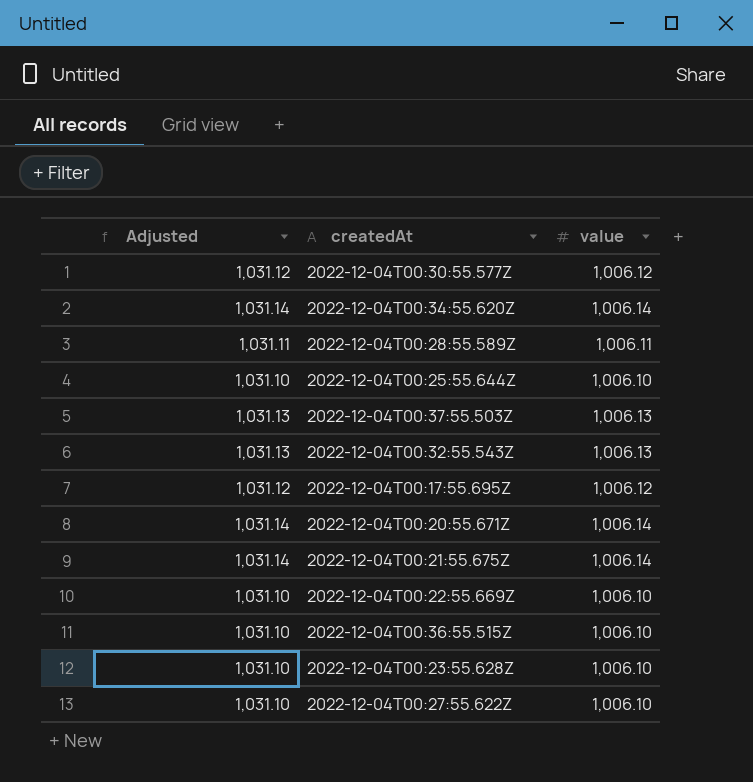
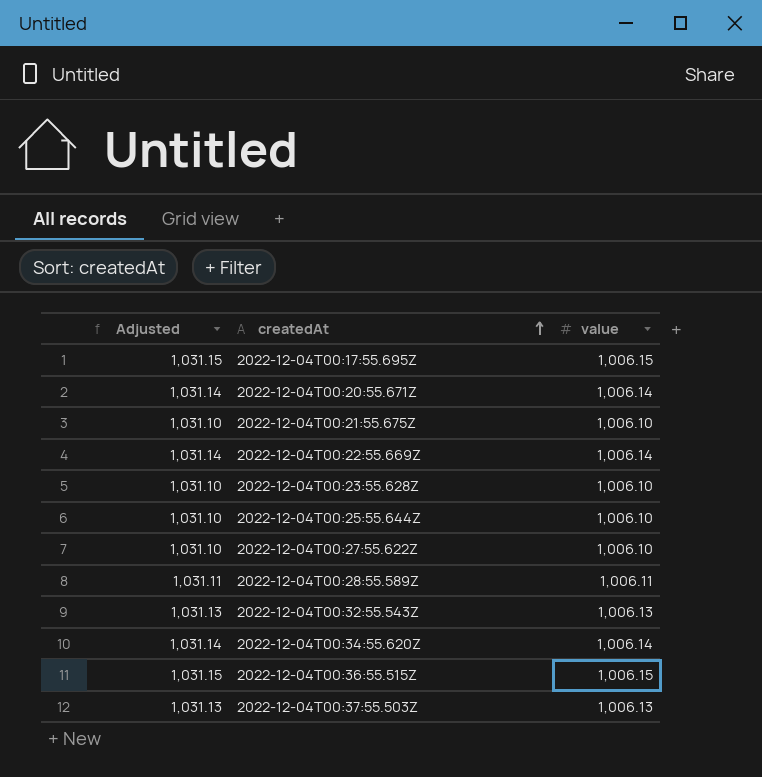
row order: none -> createdAt ascending
row 2022-12-04T00:30:55.577Z: 1,031.12 | 1,006.12 -> none
2022-12-04T00:17:55.695Z | Adjusted: 1,031.12 -> 1,031.15
2022-12-04T00:17:55.695Z | value: 1,006.12 -> 1,006.15
2022-12-04T00:21:55.675Z | Adjusted: 1,031.14 -> 1,031.10
2022-12-04T00:21:55.675Z | value: 1,006.14 -> 1,006.10
2022-12-04T00:22:55.669Z | Adjusted: 1,031.10 -> 1,031.14
2022-12-04T00:22:55.669Z | value: 1,006.10 -> 1,006.14
2022-12-04T00:36:55.515Z | Adjusted: 1,031.10 -> 1,031.15
2022-12-04T00:36:55.515Z | value: 1,006.10 -> 1,006.15

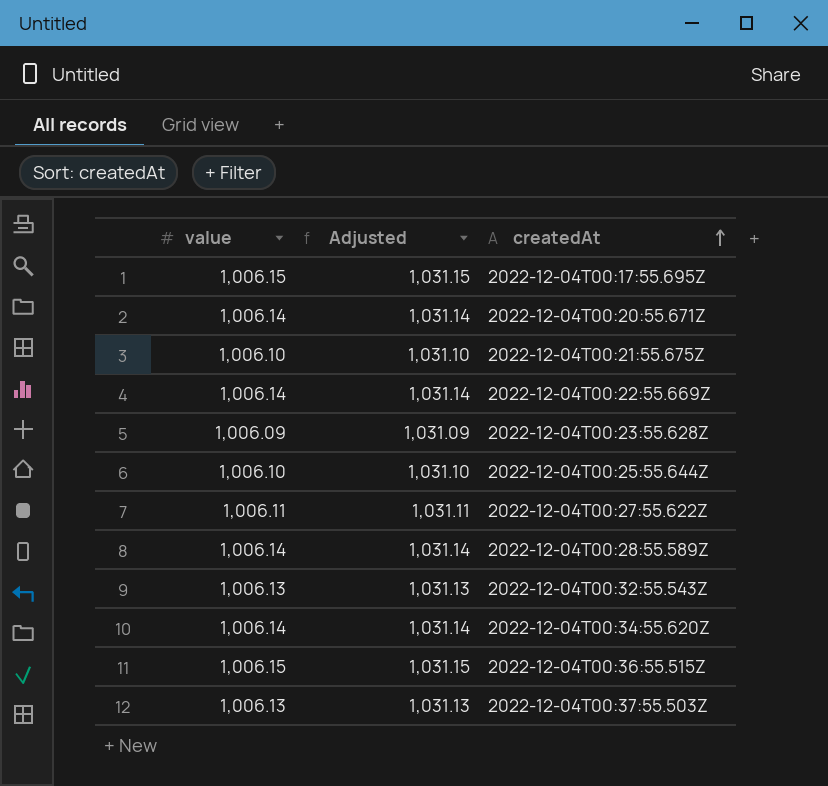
column value | position: 3 -> 1
2022-12-04T00:23:55.628Z | value: 1,006.10 -> 1,006.09
2022-12-04T00:23:55.628Z | Adjusted: 1,031.10 -> 1,031.09
2022-12-04T00:27:55.622Z | value: 1,006.10 -> 1,006.11
2022-12-04T00:27:55.622Z | Adjusted: 1,031.10 -> 1,031.11
2022-12-04T00:28:55.589Z | value: 1,006.11 -> 1,006.14
2022-12-04T00:28:55.589Z | Adjusted: 1,031.11 -> 1,031.14

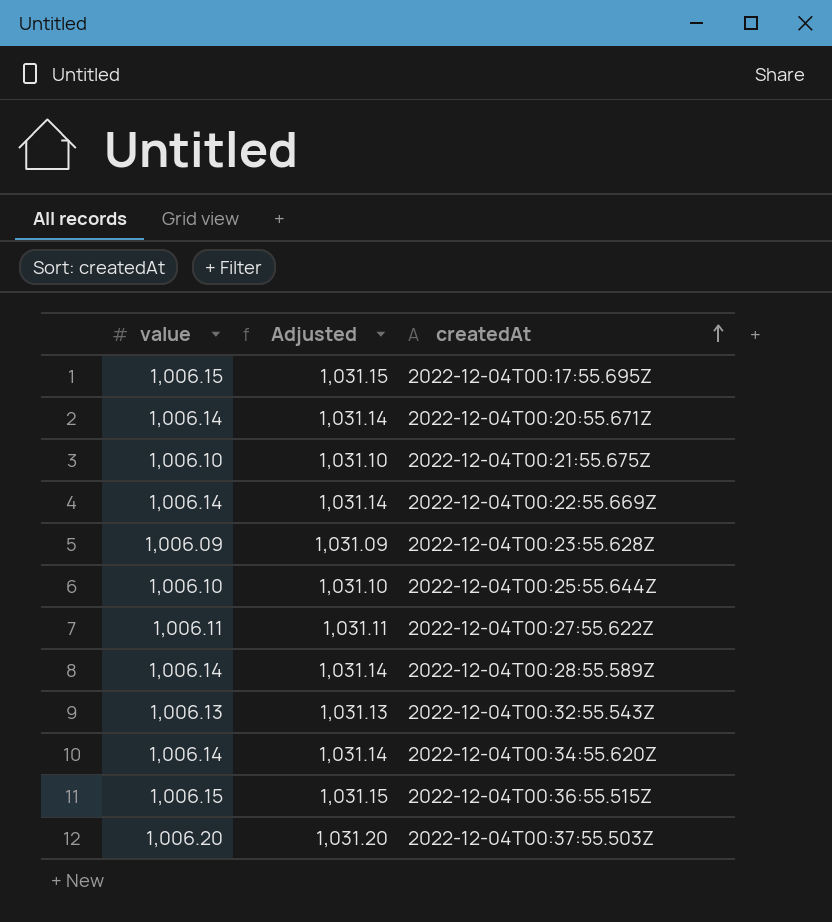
2022-12-04T00:37:55.503Z | value: 1,006.13 -> 1,006.20
2022-12-04T00:37:55.503Z | Adjusted: 1,031.13 -> 1,031.20

